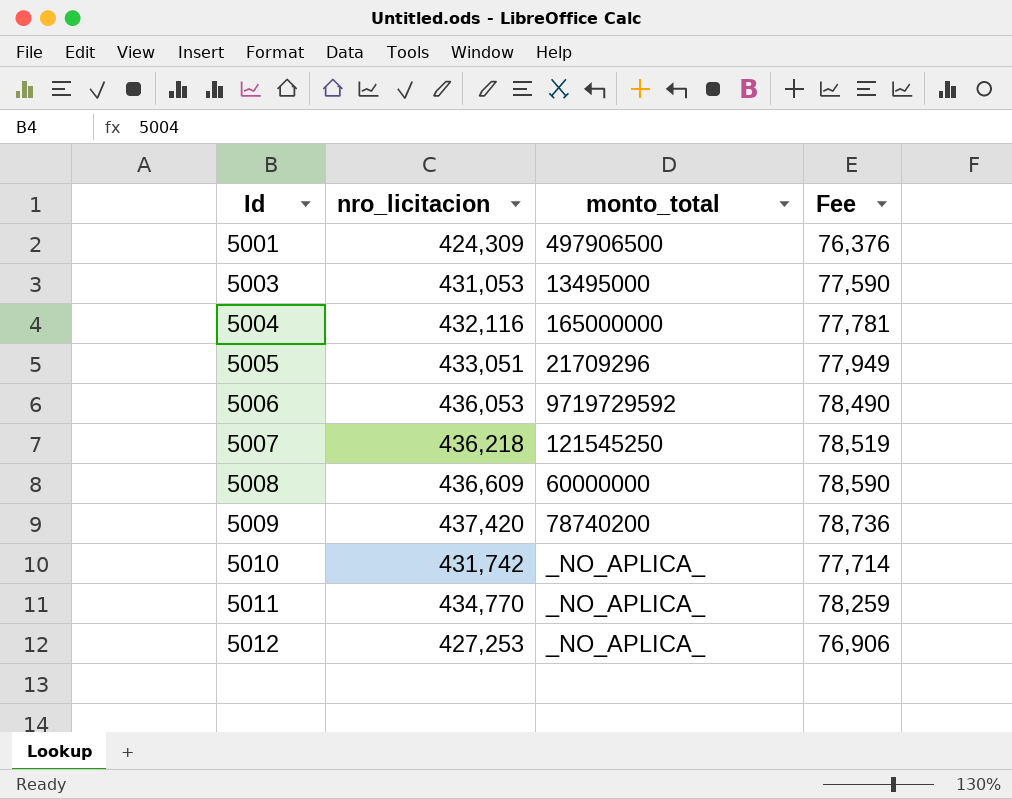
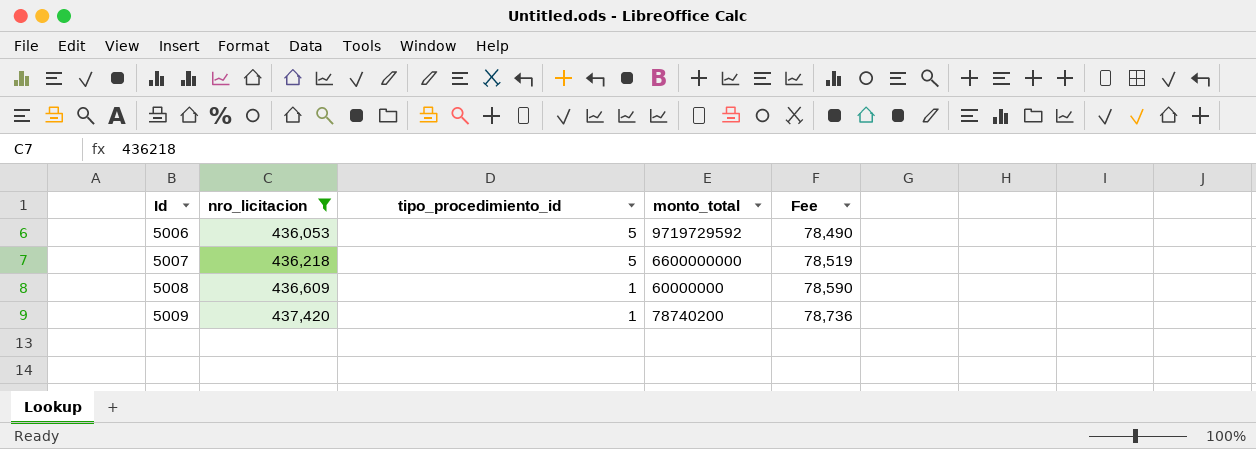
filter: none -> nro_licitacion >= 436,053
column tipo_procedimiento_id | position: none -> 3
5007 | monto_total: 121545250 -> 6600000000

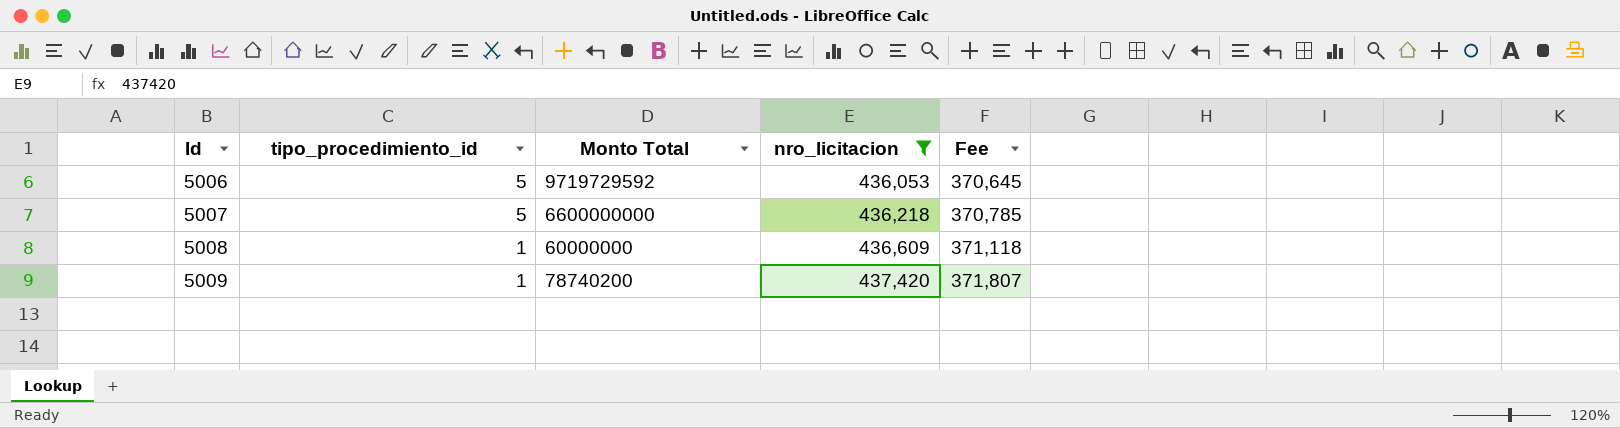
column name: monto_total -> Monto Total
column nro_licitacion | position: 2 -> 4
column Fee | formula: [nro_licitacion] * 0.18 -> [nro_licitacion] * 0.85

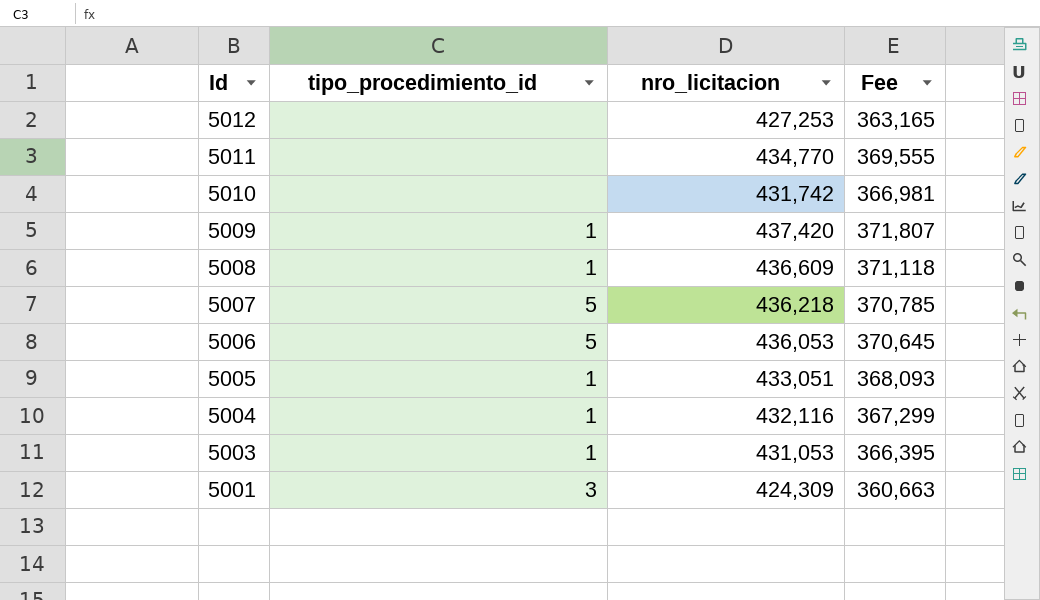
filter: nro_licitacion >= 436,053 -> none
row order: Id ascending -> Id descending
column Monto Total | position: 3 -> none

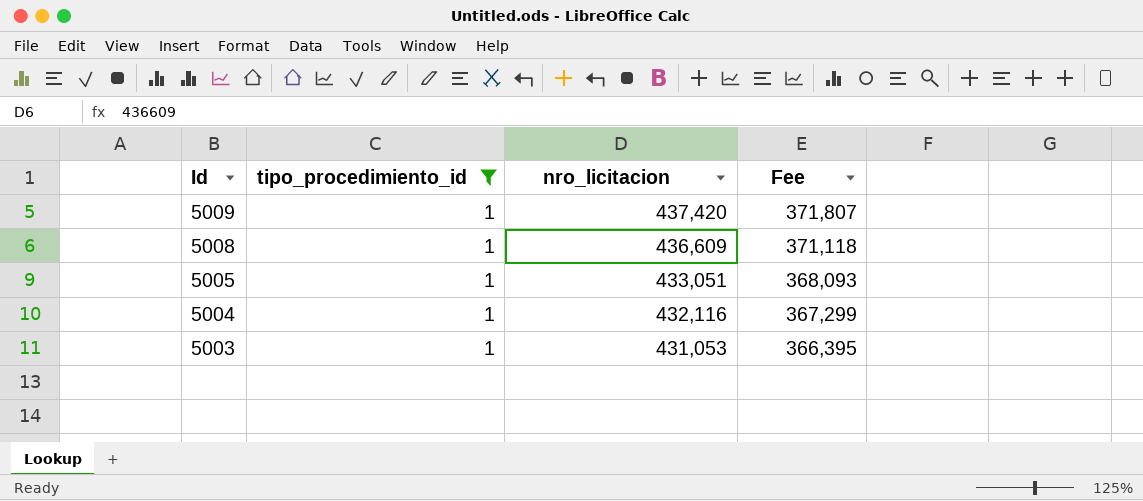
filter: none -> tipo_procedimiento_id = 1

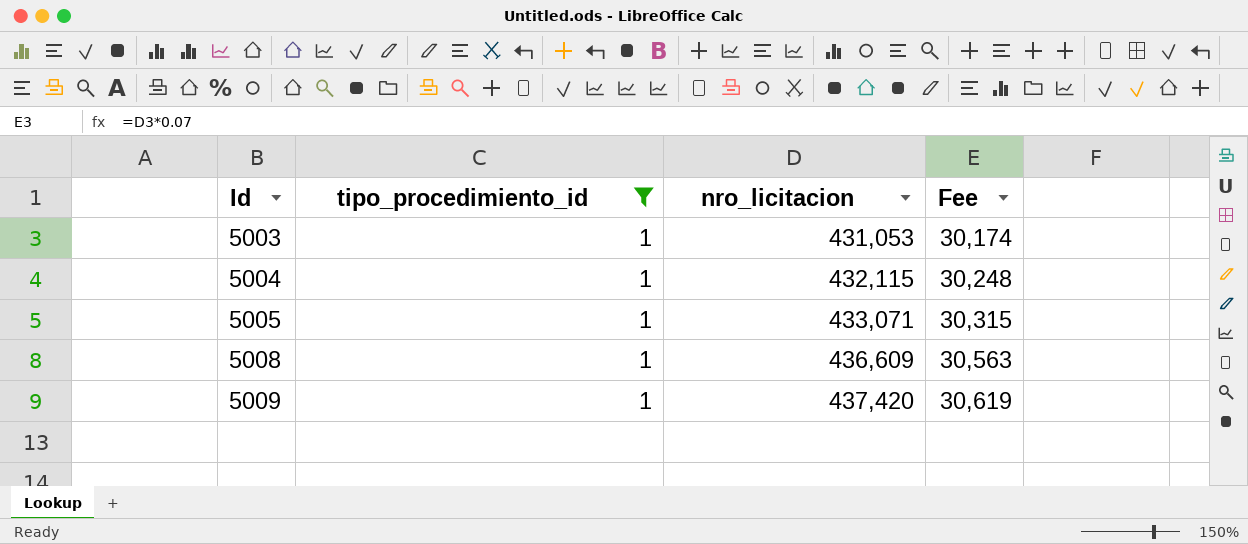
row order: Id descending -> Id ascending
column Fee | formula: [nro_licitacion] * 0.85 -> [nro_licitacion] * 0.07
5004 | nro_licitacion: 432,116 -> 432,115
5005 | nro_licitacion: 433,051 -> 433,071

